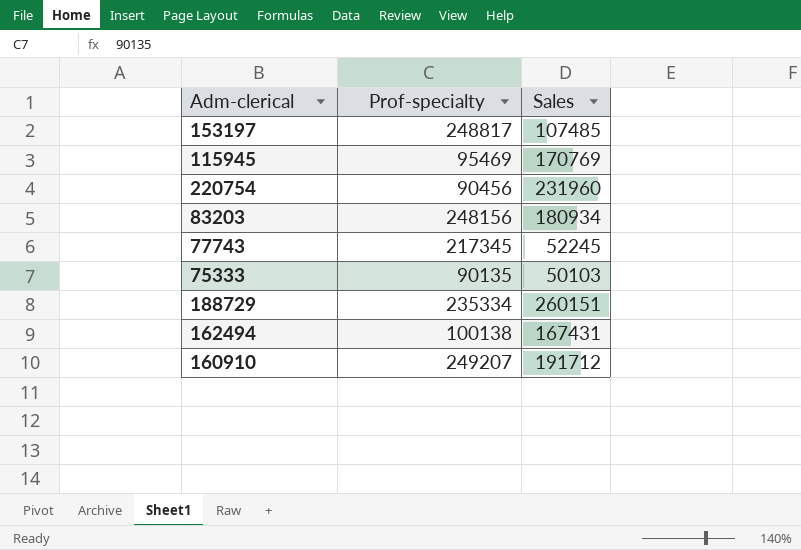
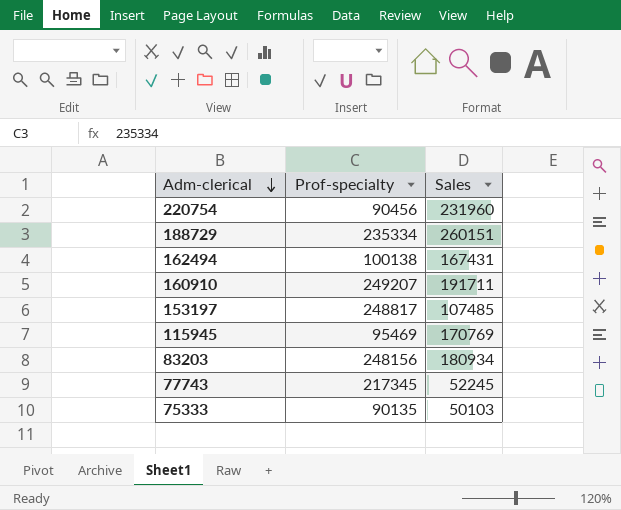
row order: none -> Adm-clerical descending
160910 | Sales: 191712 -> 191711

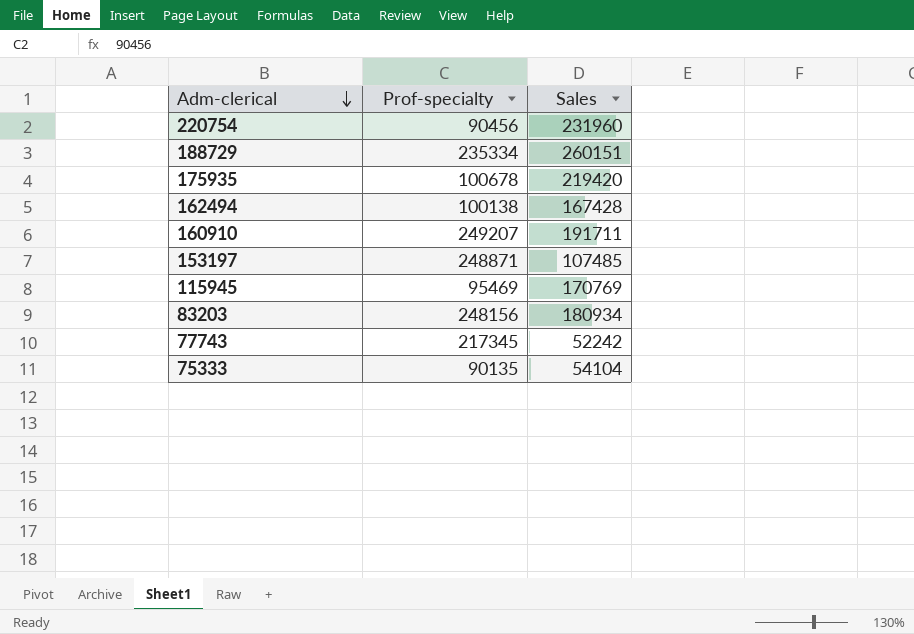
row 175935: none -> 100678 | 219420
162494 | Sales: 167431 -> 167428
153197 | Prof-specialty: 248817 -> 248871
77743 | Sales: 52245 -> 52242
75333 | Sales: 50103 -> 54104

